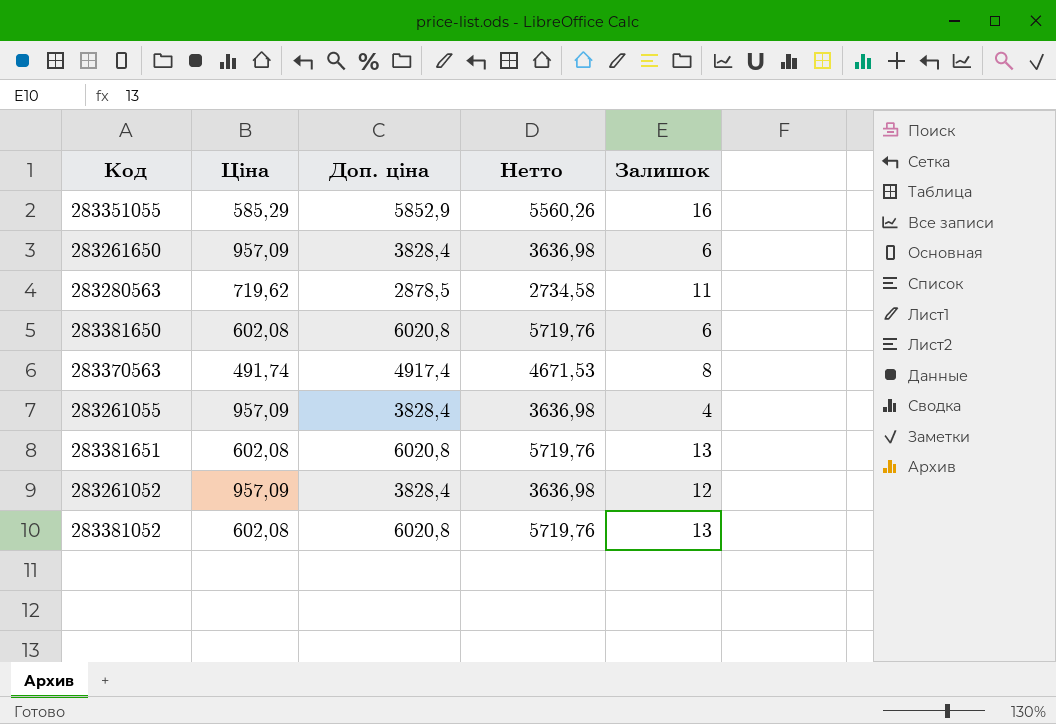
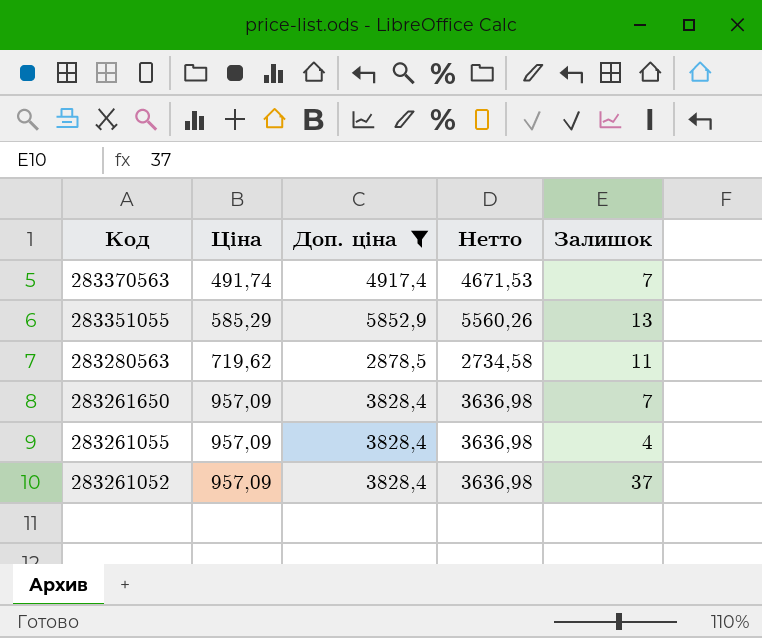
filter: none -> Доп. ціна != 6020,8
row order: none -> Код descending
283370563 | Залишок: 8 -> 7
283351055 | Залишок: 16 -> 13
283261650 | Залишок: 6 -> 7
283261052 | Залишок: 12 -> 37

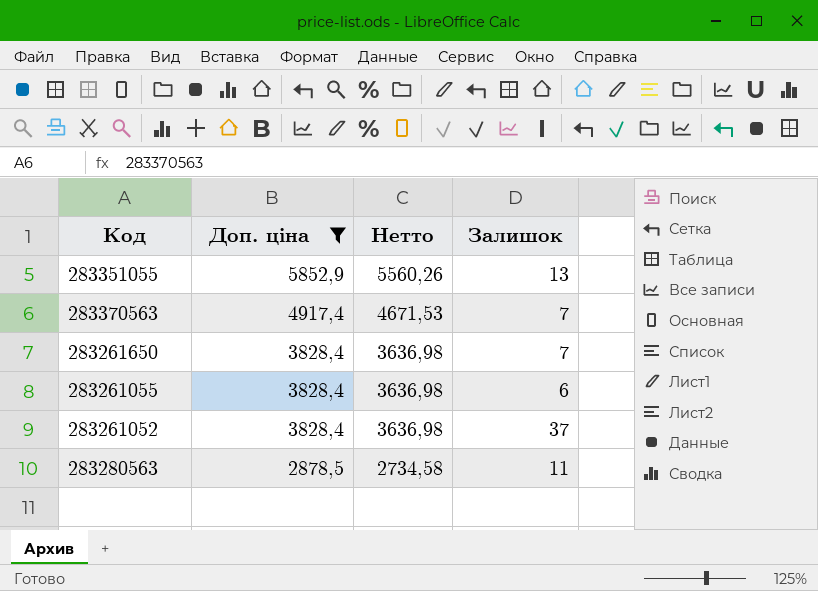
row order: Код descending -> Доп. ціна descending
column Ціна | position: 2 -> none
283261055 | Залишок: 4 -> 6

